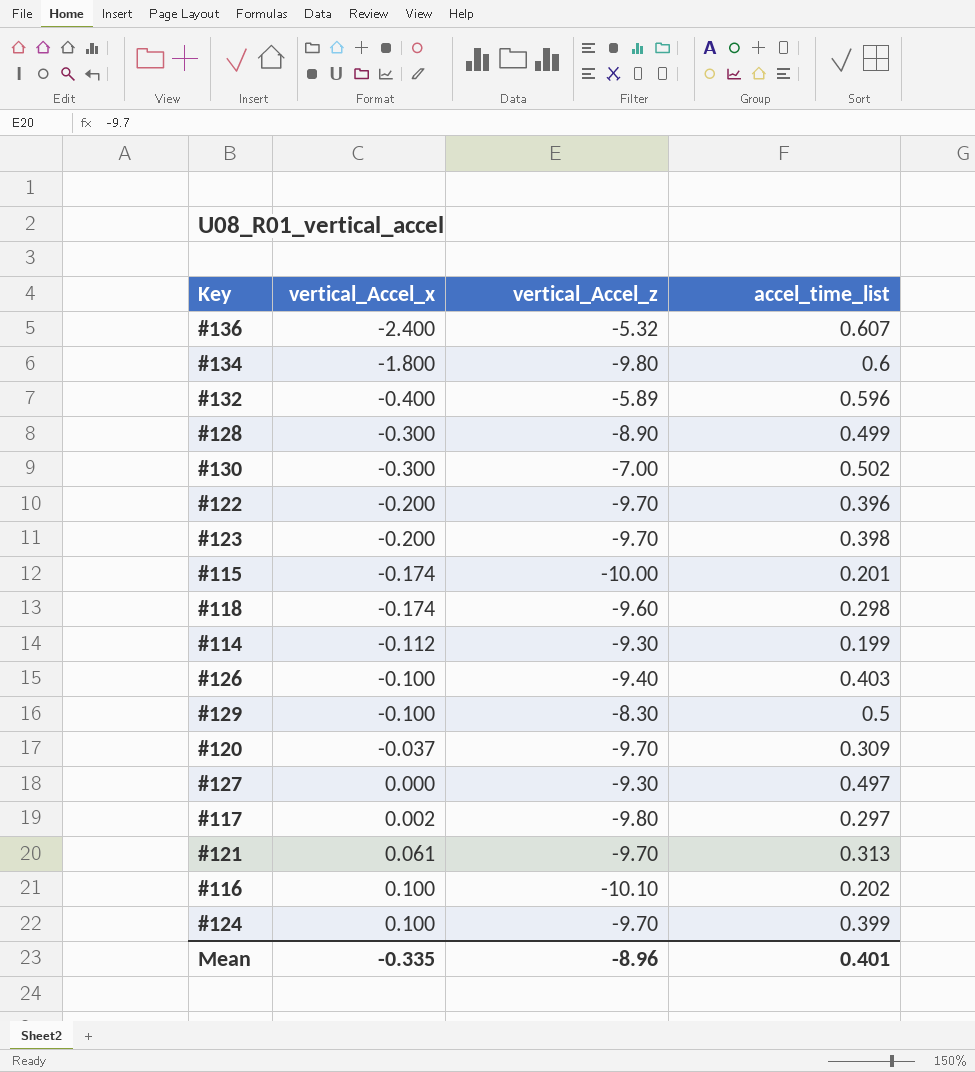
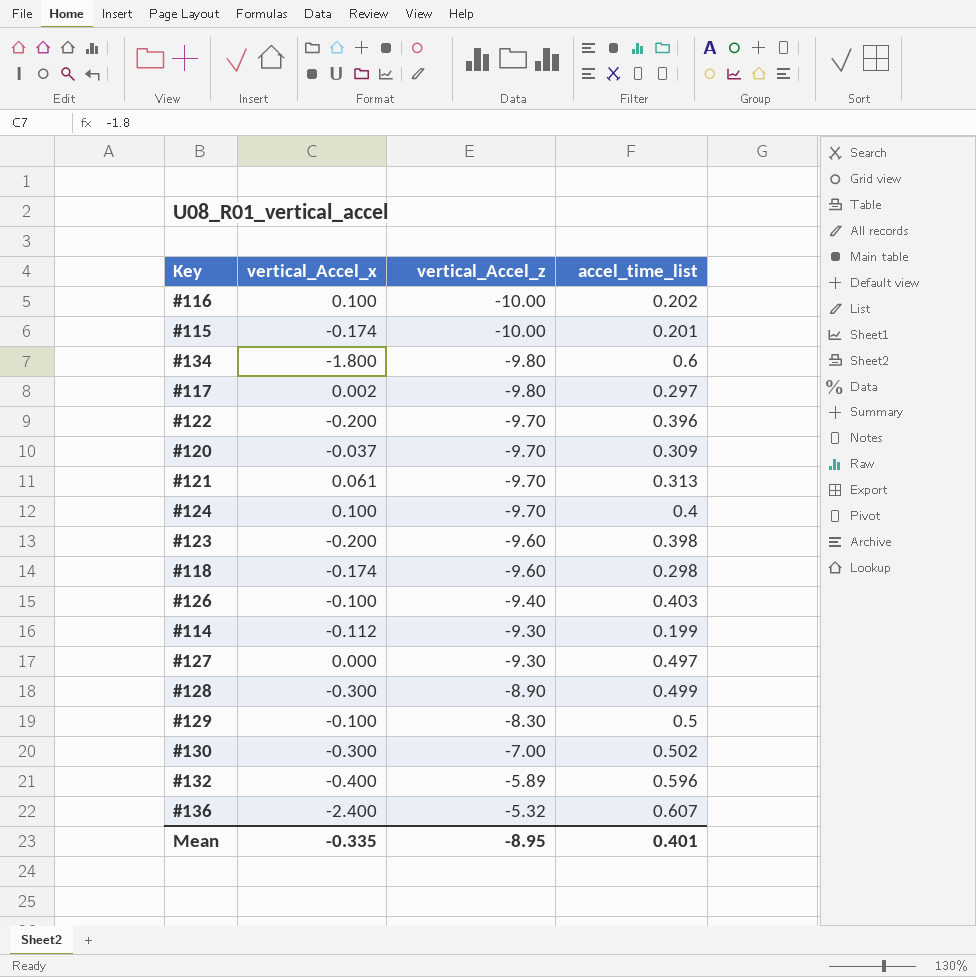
row order: vertical_Accel_x ascending -> vertical_Accel_z ascending
#116 | vertical_Accel_z: -10.10 -> -10.00
#124 | accel_time_list: 0.399 -> 0.4
#123 | vertical_Accel_z: -9.70 -> -9.60
Mean | vertical_Accel_z: -8.96 -> -8.95

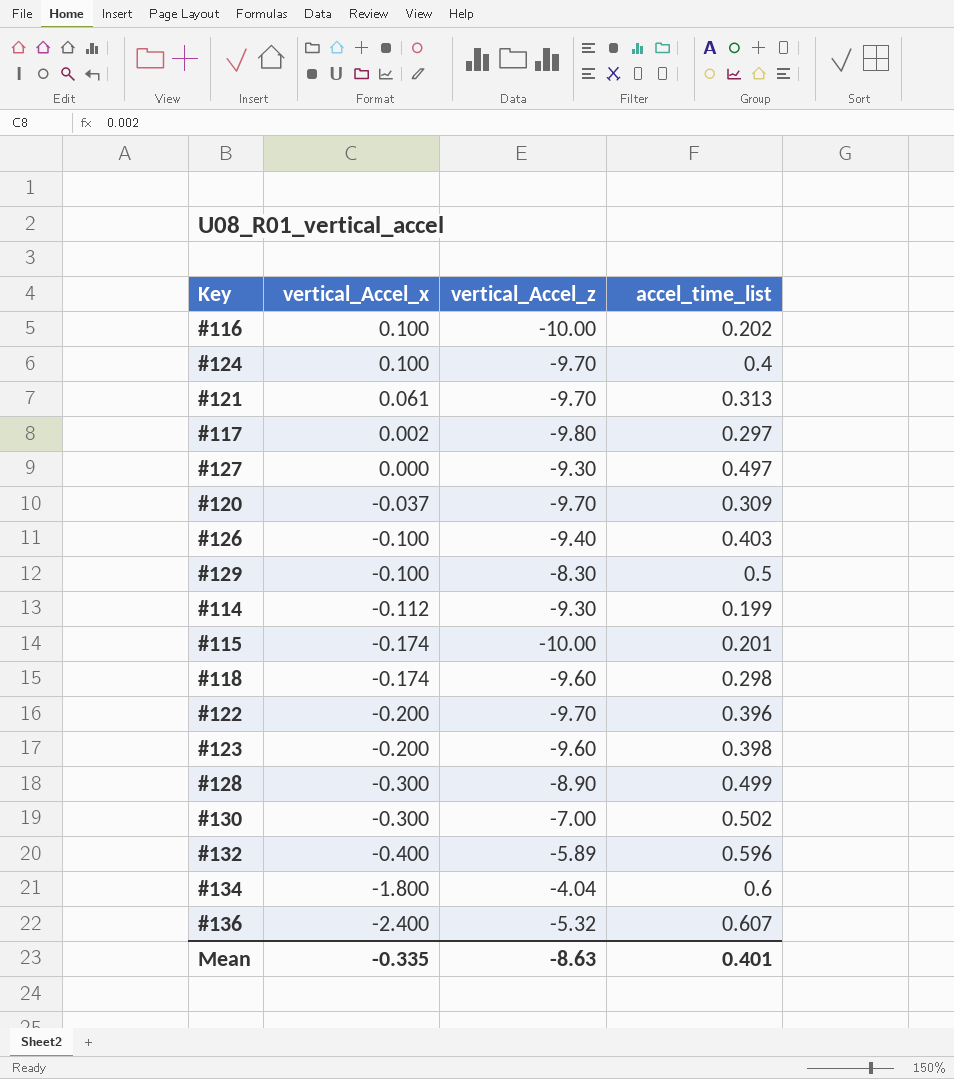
row order: vertical_Accel_z ascending -> vertical_Accel_x descending
#134 | vertical_Accel_z: -9.80 -> -4.04
Mean | vertical_Accel_z: -8.95 -> -8.63

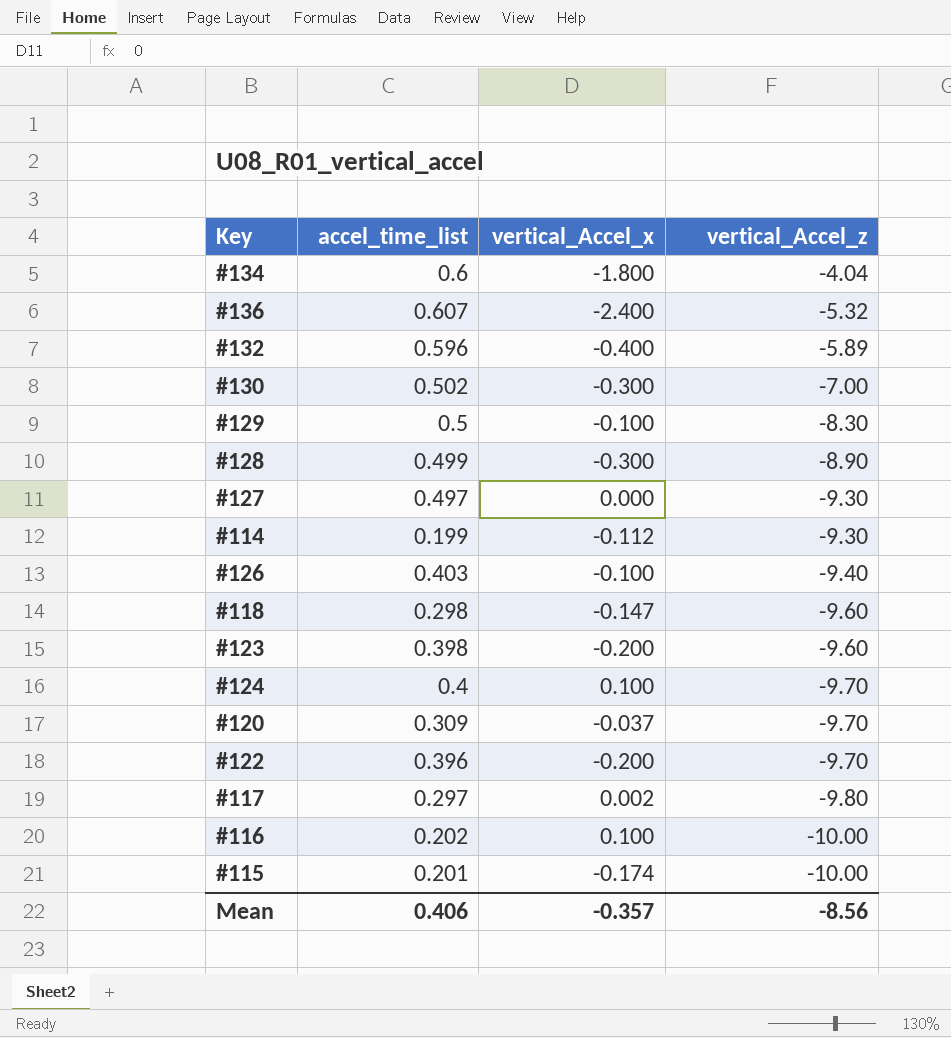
row order: vertical_Accel_x descending -> vertical_Accel_z descending
column accel_time_list | position: 4 -> 2
row #121: 0.061 | -9.70 | 0.313 -> none
#118 | vertical_Accel_x: -0.174 -> -0.147
Mean | accel_time_list: 0.401 -> 0.406
Mean | vertical_Accel_x: -0.335 -> -0.357
Mean | vertical_Accel_z: -8.63 -> -8.56

